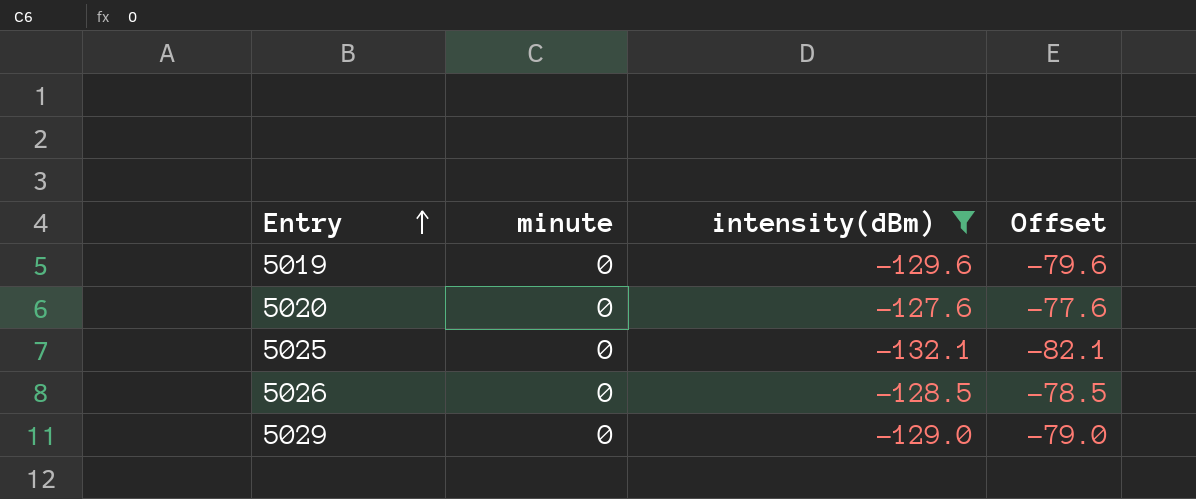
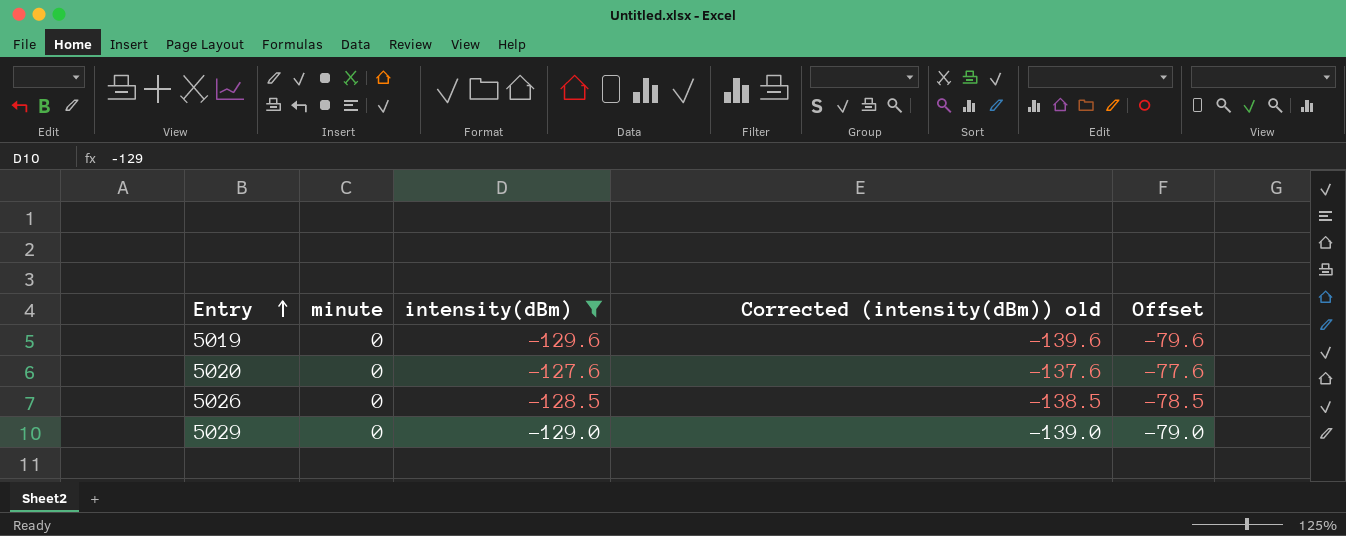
column Corrected (intensity(dBm)) old | formula: none -> [intensity(dBm)] - 10
row 5025: 0 | -132.1 | -82.1 -> none

